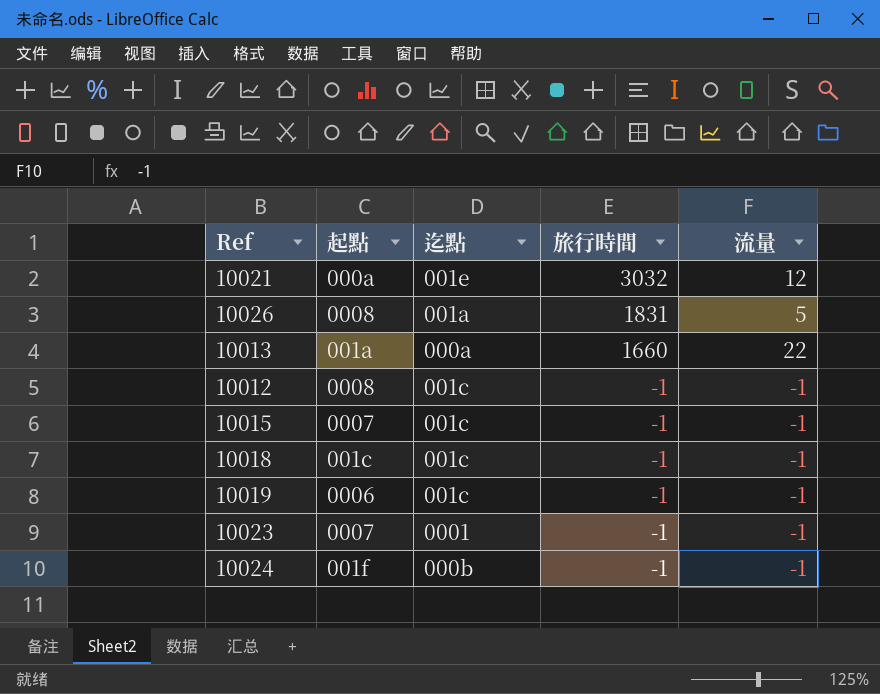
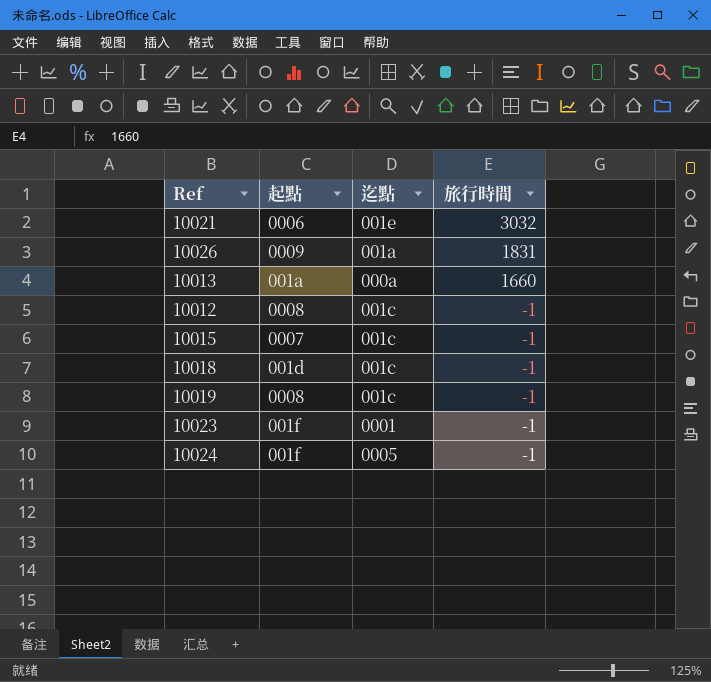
column 流量 | position: 5 -> none
10021 | 起點: 000a -> 0006
10026 | 起點: 0008 -> 0009
10018 | 起點: 001c -> 001d
10019 | 起點: 0006 -> 0008
10023 | 起點: 0007 -> 001f
10024 | 迄點: 000b -> 0005

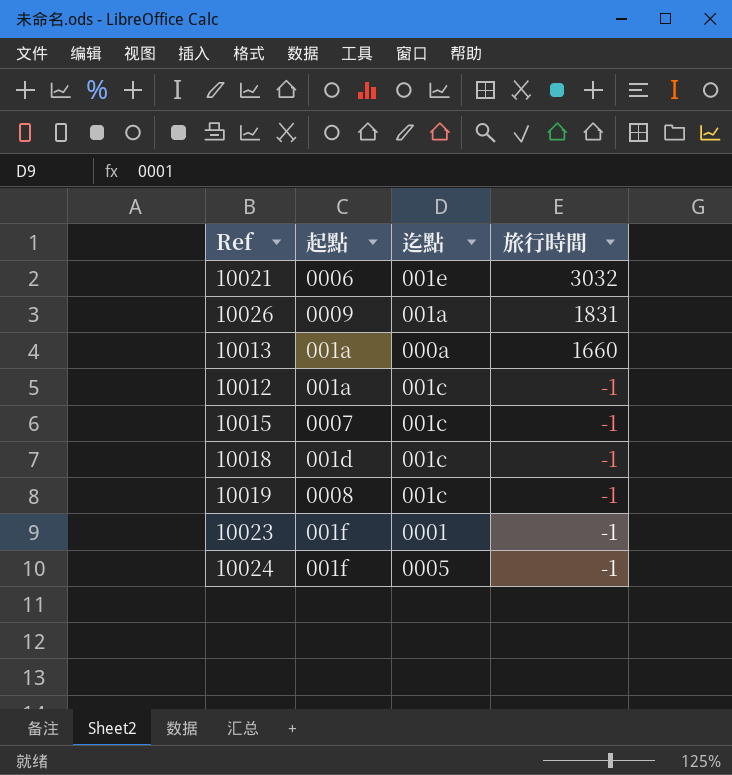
10012 | 起點: 0008 -> 001a

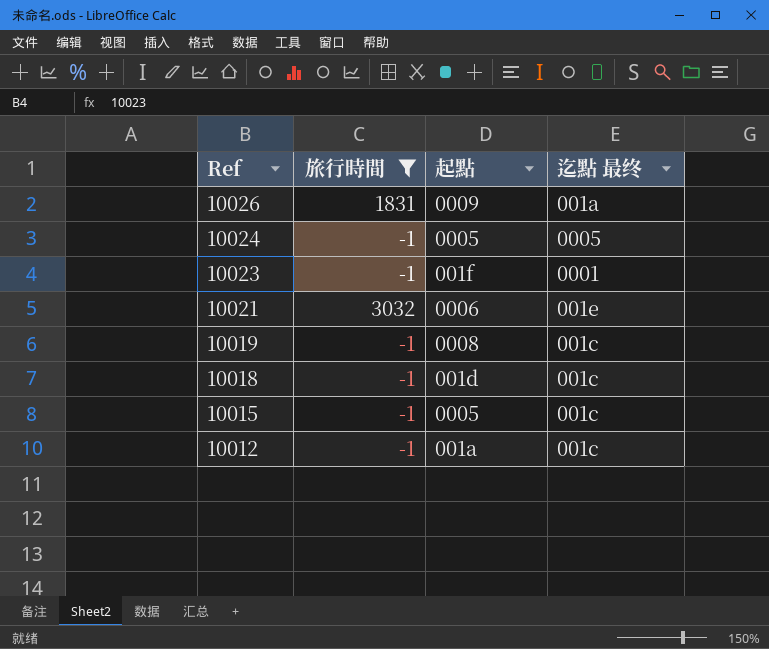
filter: none -> 旅行時間 != 1660
row order: 旅行時間 descending -> Ref descending
column 旅行時間 | position: 4 -> 2
column name: 迄點 -> 迄點 最终
10024 | 起點: 001f -> 0005
10015 | 起點: 0007 -> 0005

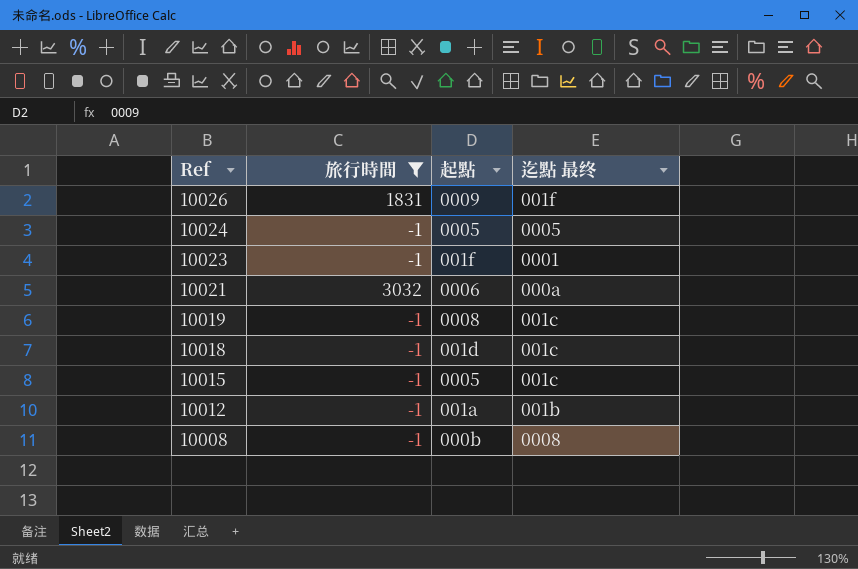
10026 | 迄點 最终: 001a -> 001f
10021 | 迄點 最终: 001e -> 000a
10012 | 迄點 最终: 001c -> 001b
row 10008: none -> -1 | 000b | 0008

